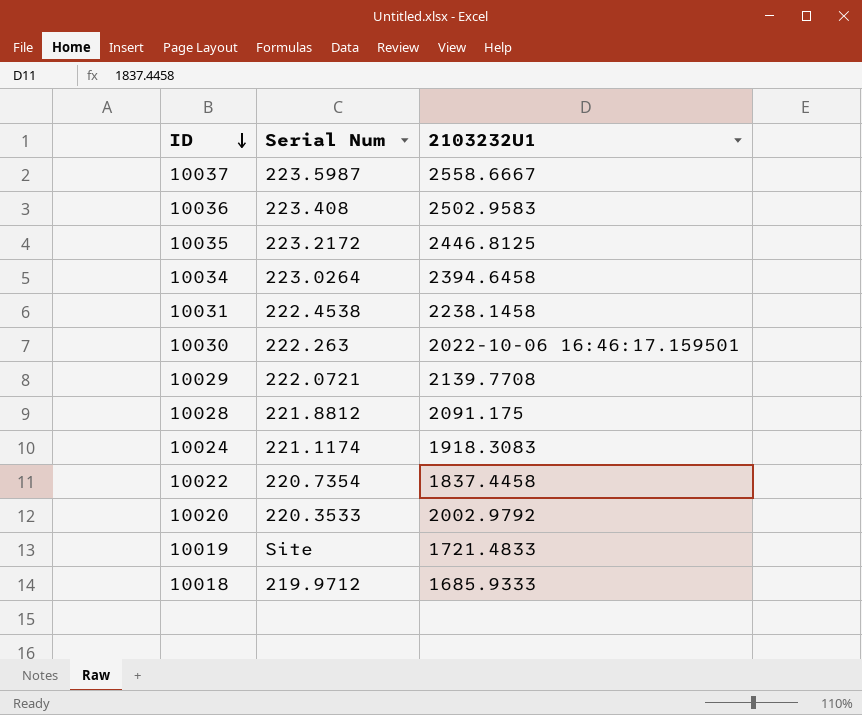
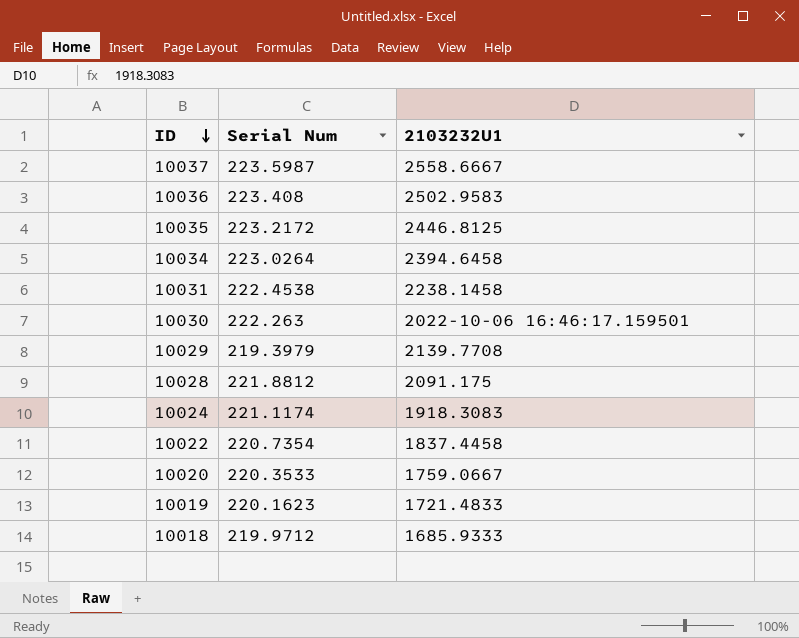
10029 | Serial Num: 222.0721 -> 219.3979
10020 | 2103232U1: 2002.9792 -> 1759.0667
10019 | Serial Num: Site -> 220.1623

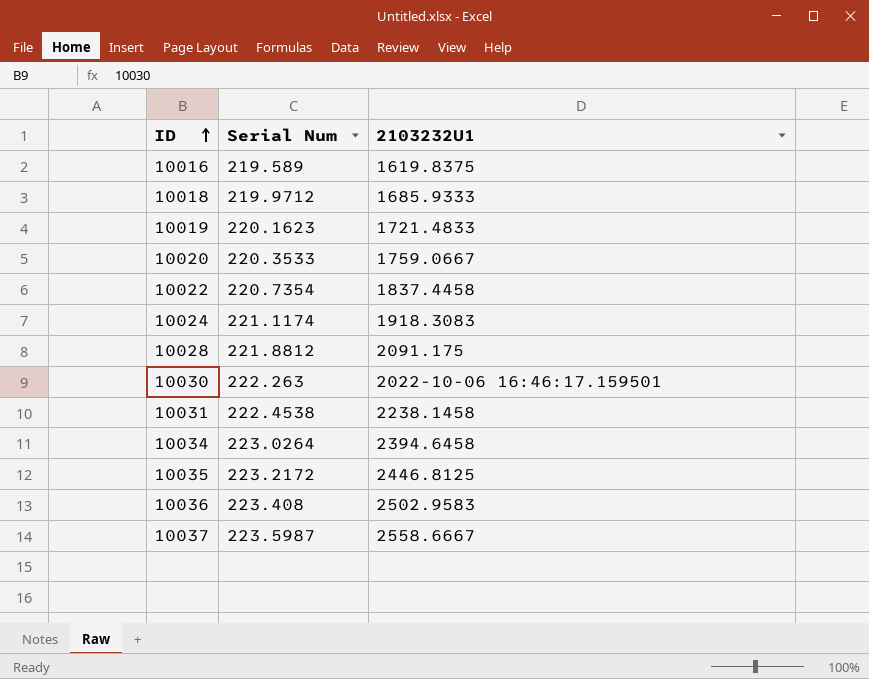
row order: ID descending -> ID ascending
row 10029: 219.3979 | 2139.7708 -> none
row 10016: none -> 219.589 | 1619.8375

